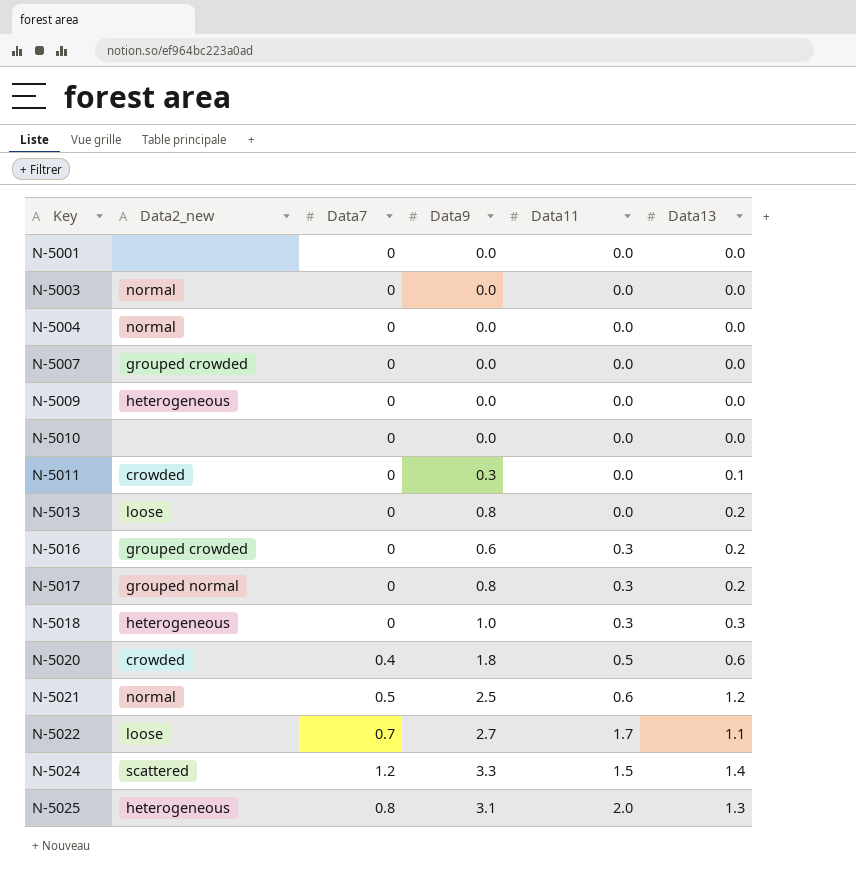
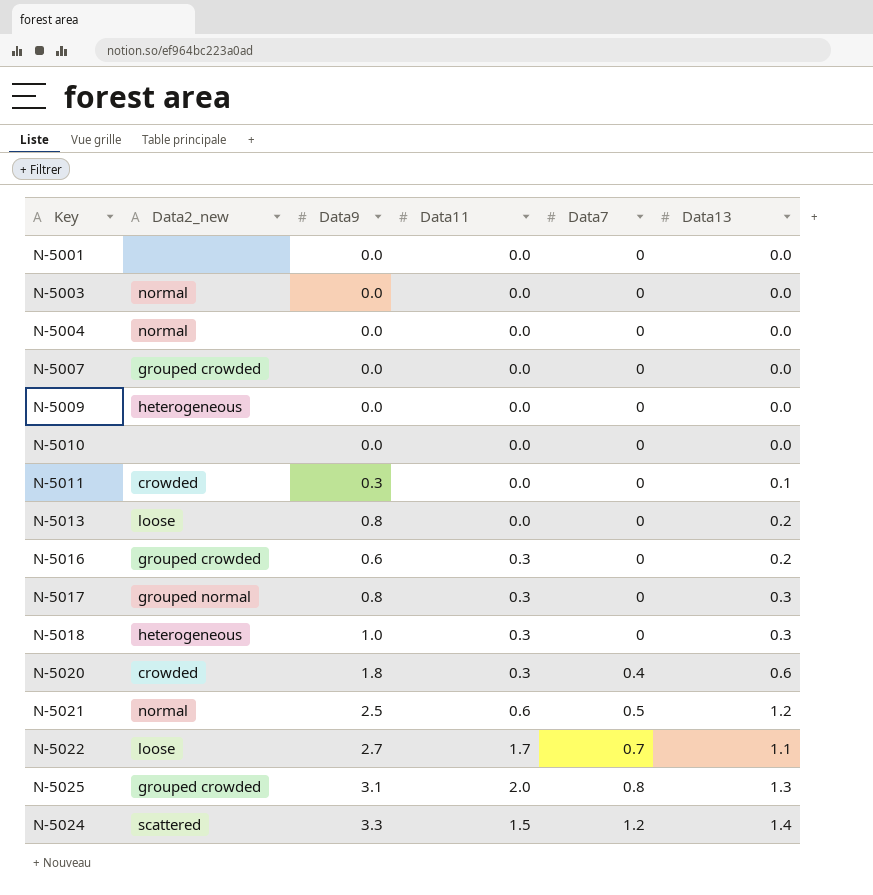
row order: Key ascending -> Data7 ascending
column Data7 | position: 3 -> 5
N-5017 | Data13: 0.2 -> 0.3
N-5020 | Data11: 0.5 -> 0.3
N-5025 | Data2_new: heterogeneous -> grouped crowded

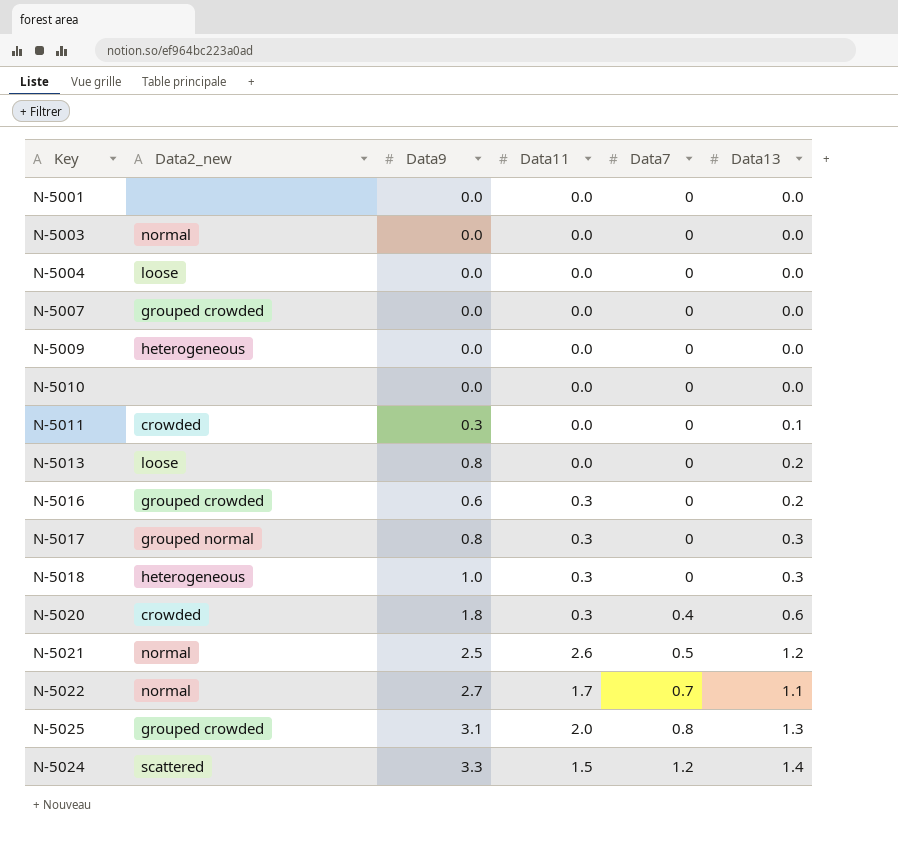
N-5004 | Data2_new: normal -> loose
N-5021 | Data11: 0.6 -> 2.6
N-5022 | Data2_new: loose -> normal

